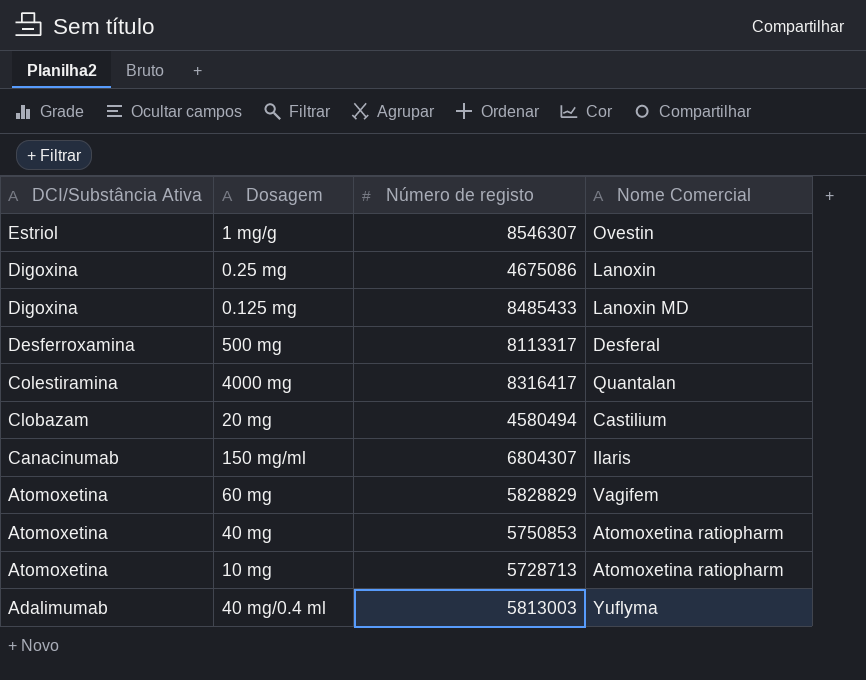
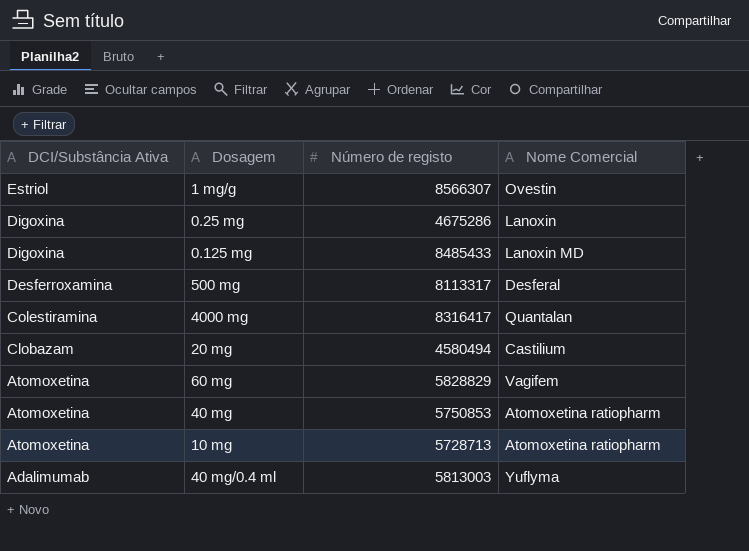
row 150 mg/ml: Canacinumab | 6804307 | Ilaris -> none
1 mg/g | Número de registo: 8546307 -> 8566307
0.25 mg | Número de registo: 4675086 -> 4675286

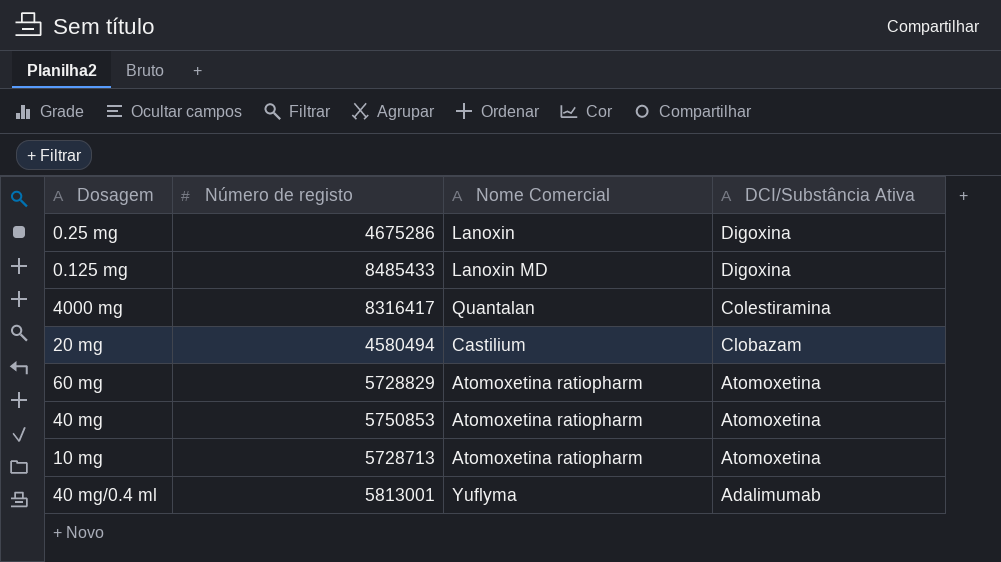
column DCI/Substância Ativa | position: 1 -> 4
row 1 mg/g: Estriol | 8566307 | Ovestin -> none
row 500 mg: Desferroxamina | 8113317 | Desferal -> none
60 mg | Número de registo: 5828829 -> 5728829
60 mg | Nome Comercial: Vagifem -> Atomoxetina ratiopharm
40 mg/0.4 ml | Número de registo: 5813003 -> 5813001

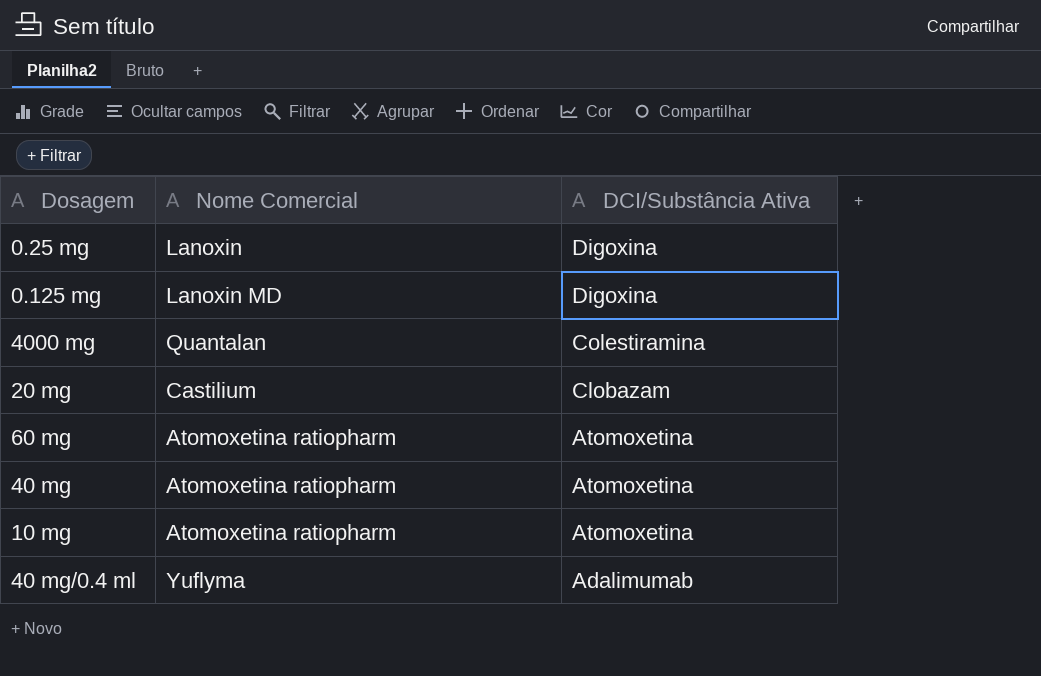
column Número de registo | position: 2 -> none

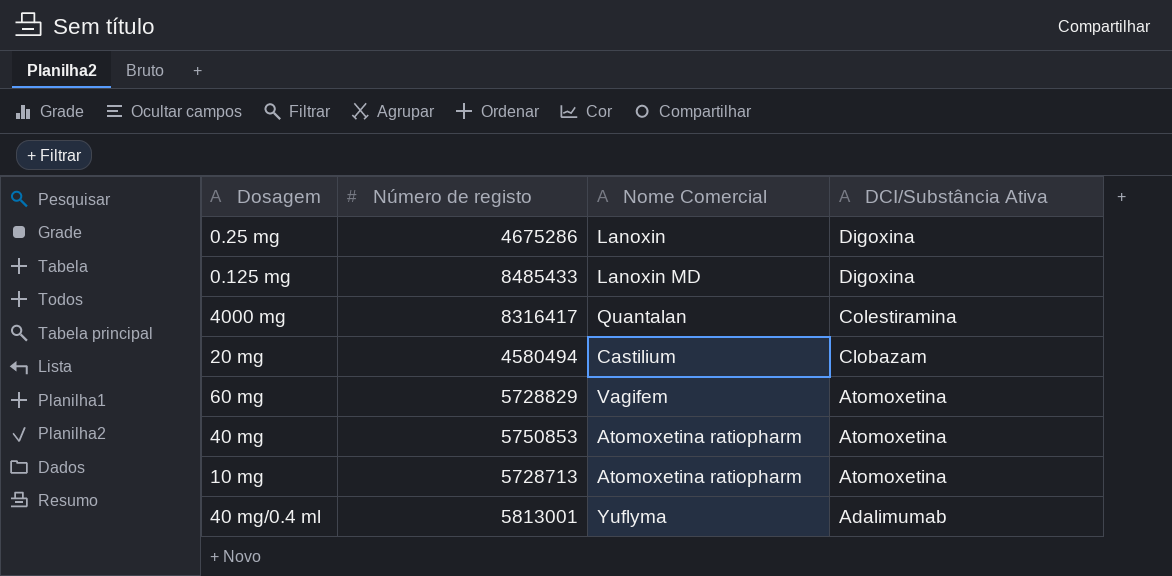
column Número de registo | position: none -> 2
60 mg | Nome Comercial: Atomoxetina ratiopharm -> Vagifem

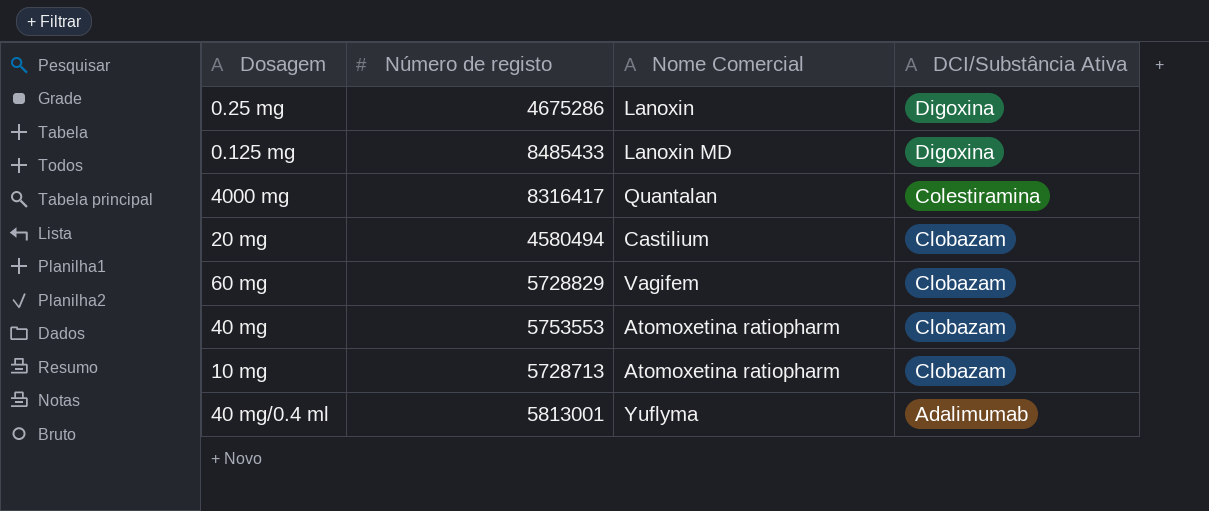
60 mg | DCI/Substância Ativa: Atomoxetina -> Clobazam
40 mg | Número de registo: 5750853 -> 5753553
40 mg | DCI/Substância Ativa: Atomoxetina -> Clobazam
10 mg | DCI/Substância Ativa: Atomoxetina -> Clobazam

